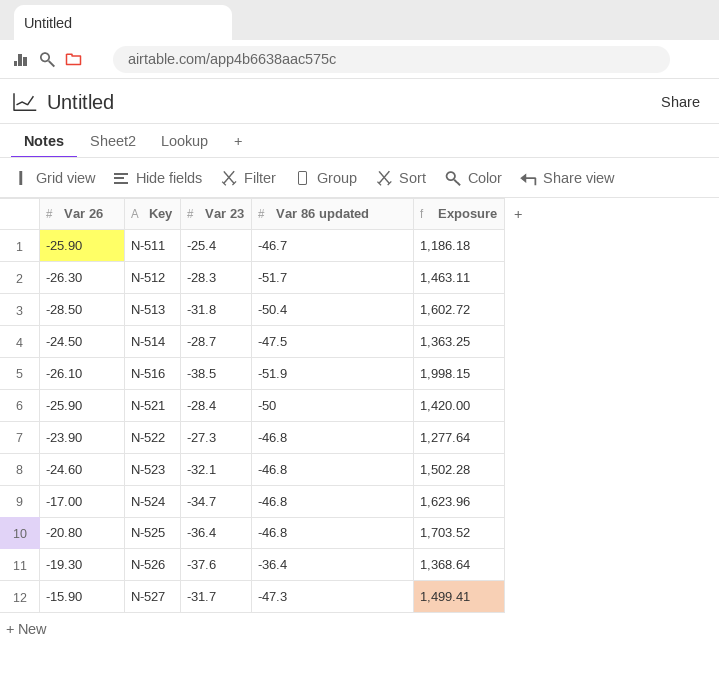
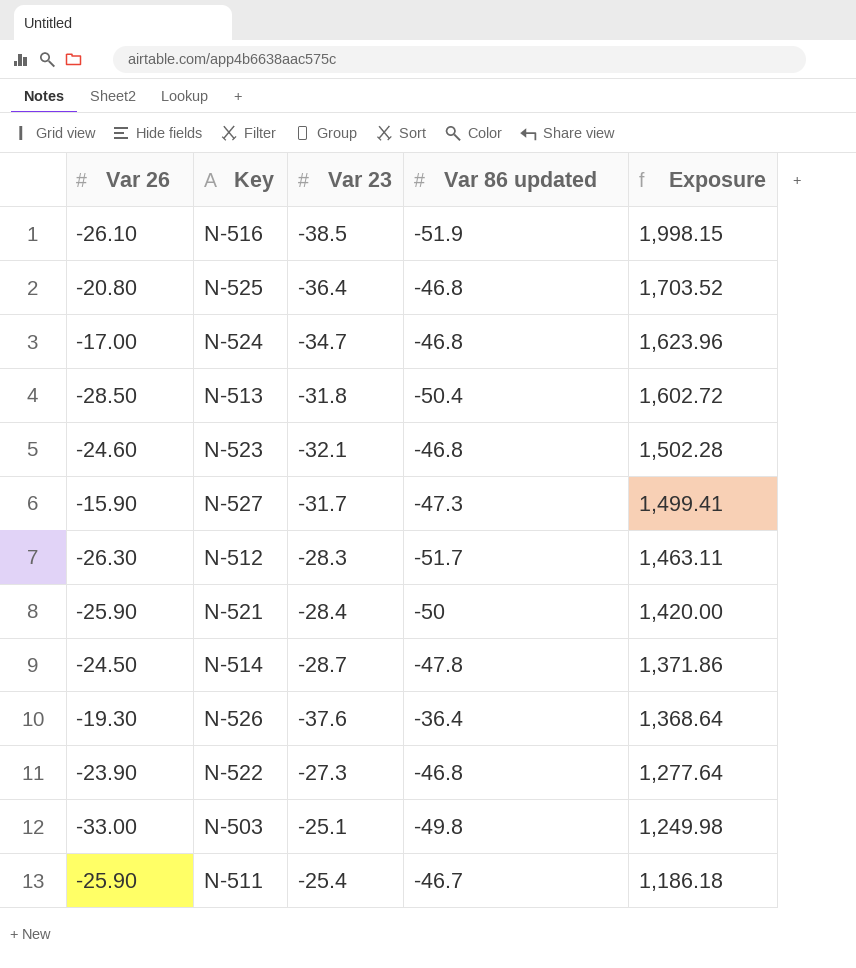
row order: Key ascending -> Exposure descending
N-514 | Var 86 updated: -47.5 -> -47.8
N-514 | Exposure: 1,363.25 -> 1,371.86
row N-503: none -> -33.00 | -25.1 | -49.8 | 1,249.98

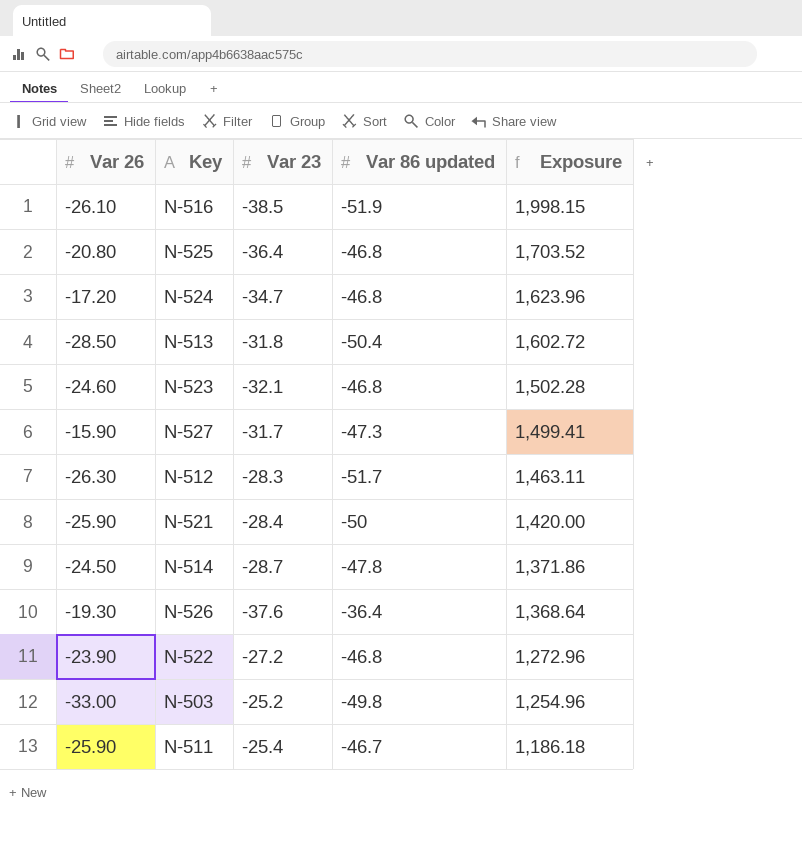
N-524 | Var 26: -17.00 -> -17.20
N-522 | Var 23: -27.3 -> -27.2
N-522 | Exposure: 1,277.64 -> 1,272.96
N-503 | Var 23: -25.1 -> -25.2
N-503 | Exposure: 1,249.98 -> 1,254.96

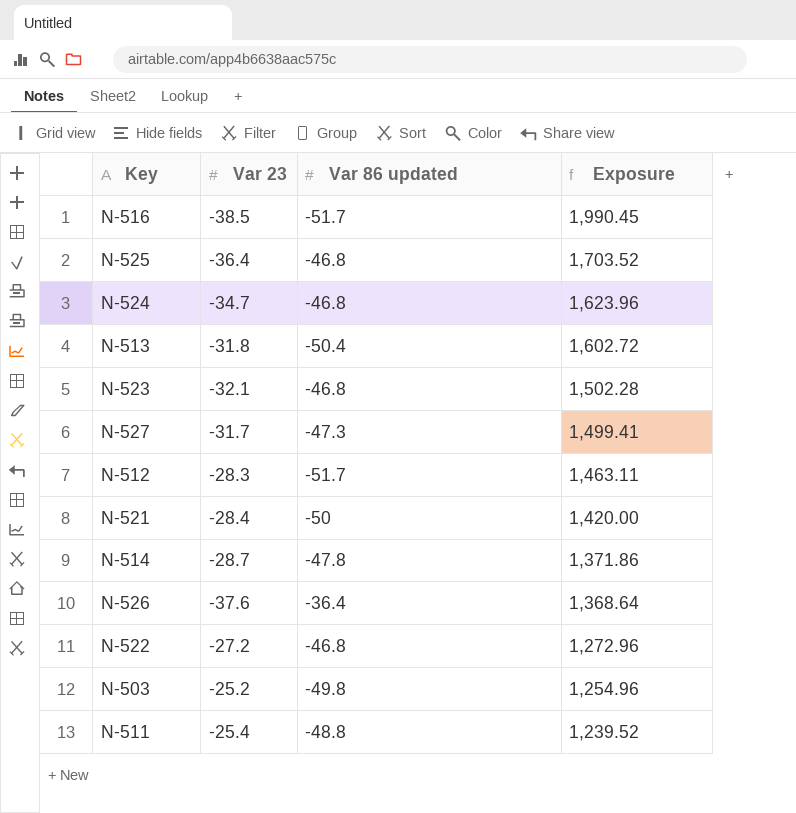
column Var 26 | position: 1 -> none
N-516 | Var 86 updated: -51.9 -> -51.7
N-516 | Exposure: 1,998.15 -> 1,990.45
N-511 | Var 86 updated: -46.7 -> -48.8
N-511 | Exposure: 1,186.18 -> 1,239.52

